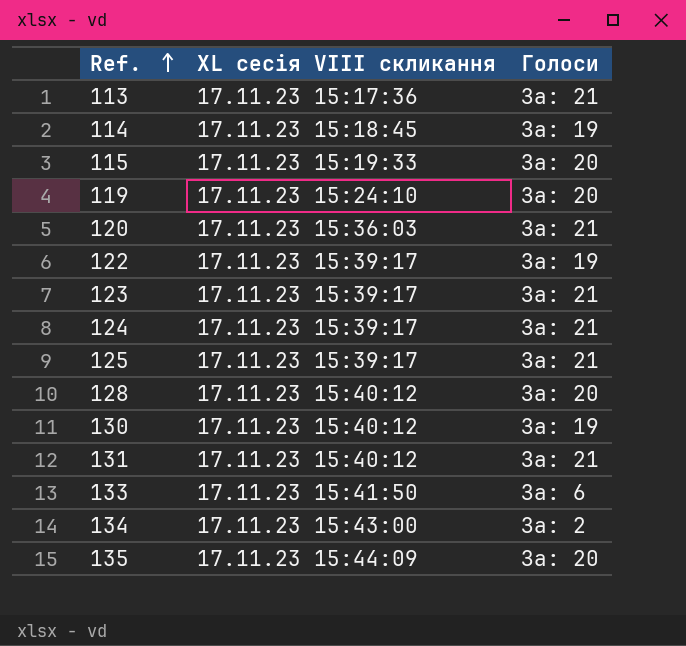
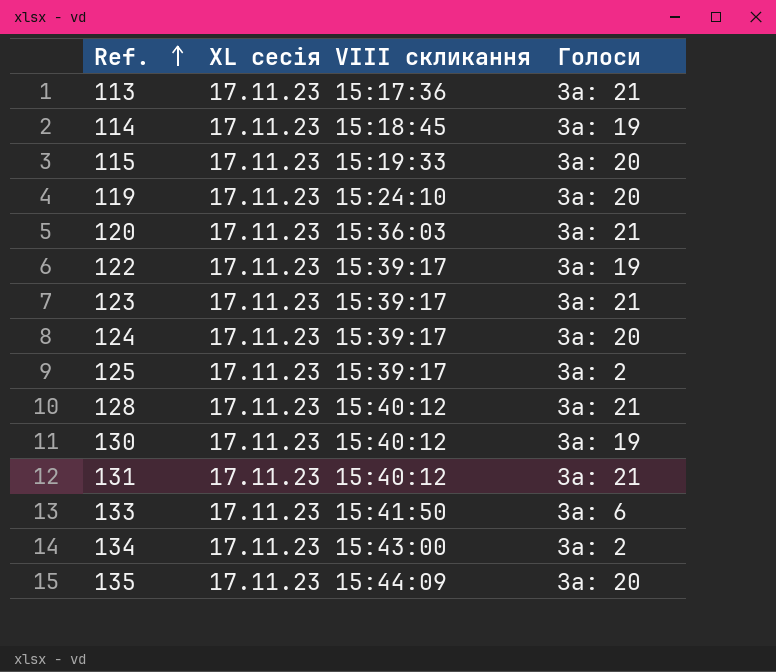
124 | Голоси: За: 21 -> За: 20
125 | Голоси: За: 21 -> За: 2
128 | Голоси: За: 20 -> За: 21

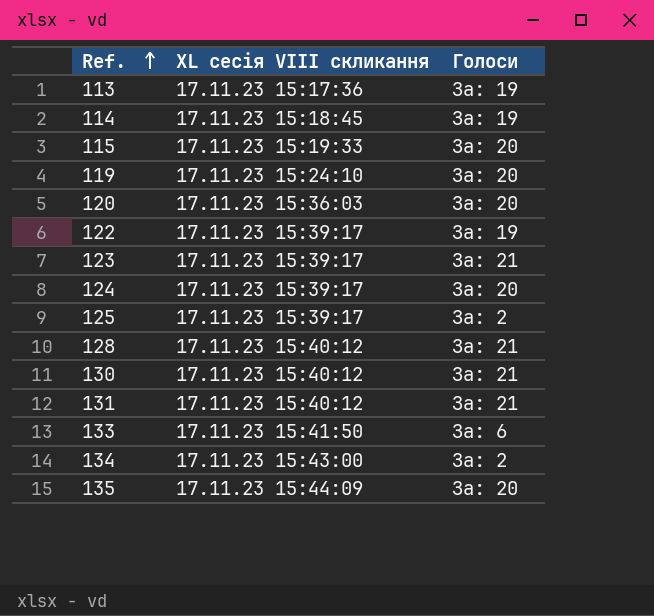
113 | Голоси: За: 21 -> За: 19
120 | Голоси: За: 21 -> За: 20
130 | Голоси: За: 19 -> За: 21

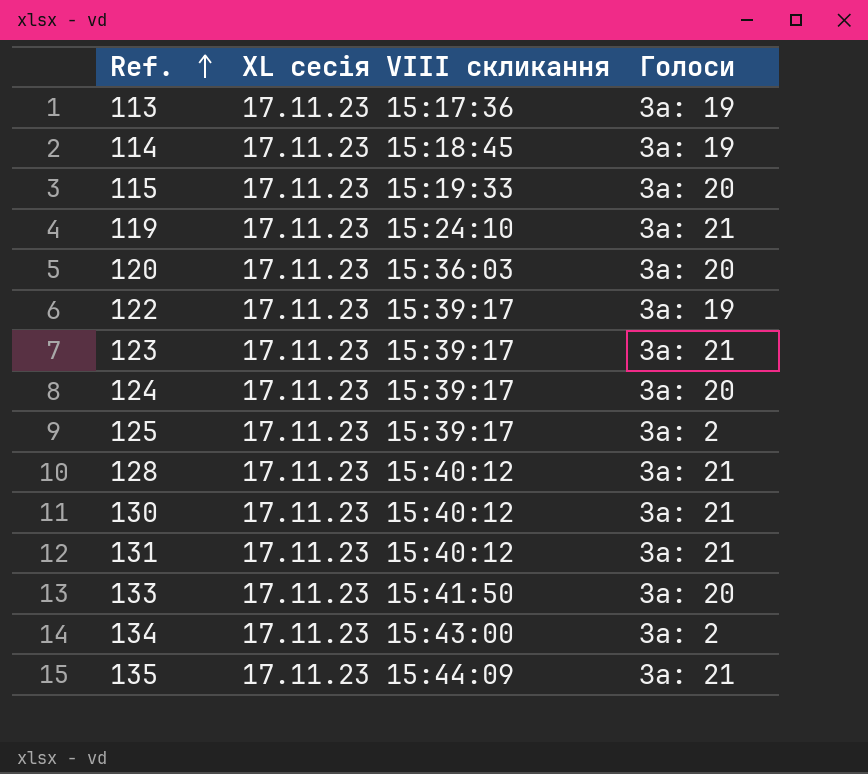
119 | Голоси: За: 20 -> За: 21
133 | Голоси: За: 6 -> За: 20
135 | Голоси: За: 20 -> За: 21

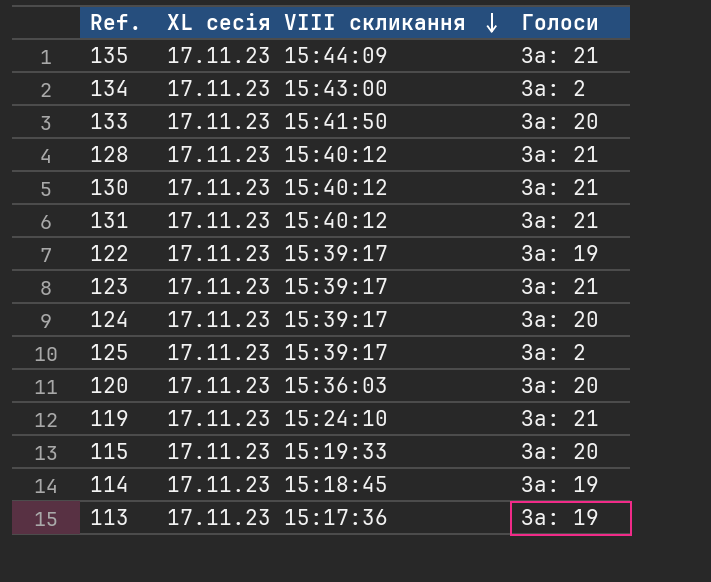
row order: Ref. ascending -> XL сесія VIII скликання descending

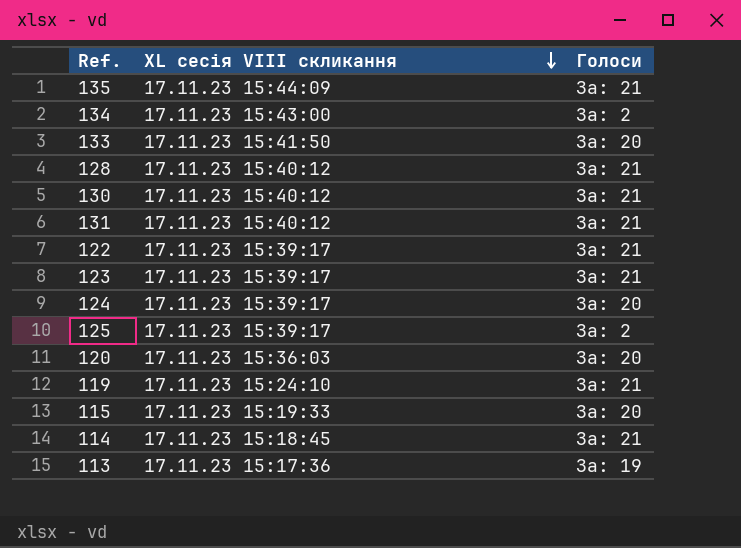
122 | Голоси: За: 19 -> За: 21
114 | Голоси: За: 19 -> За: 21

